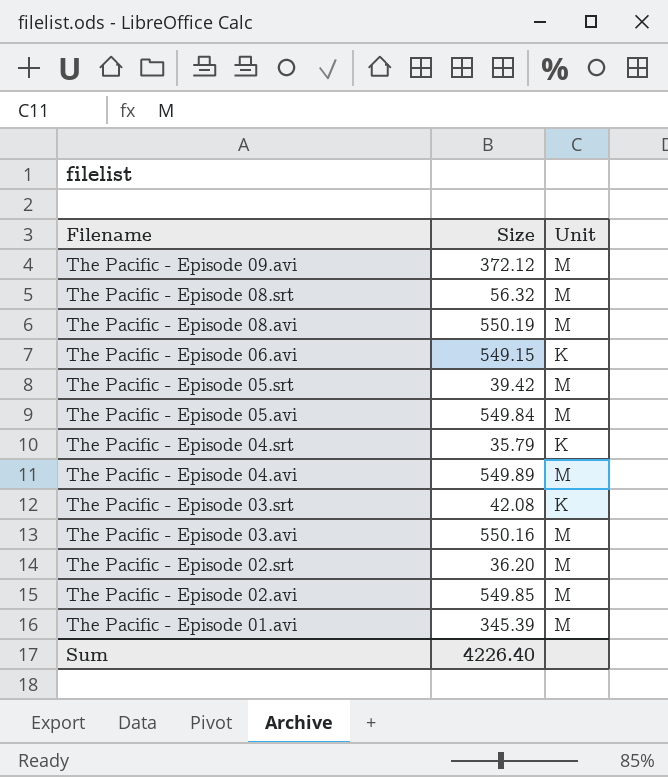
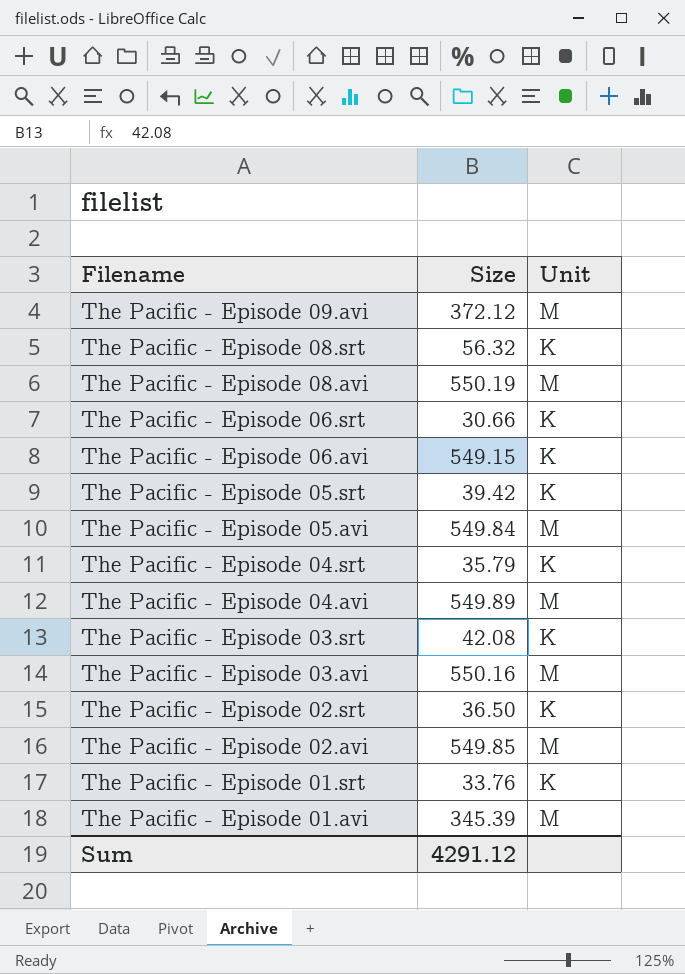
The Pacific - Episode 08.srt | Unit: M -> K
row The Pacific - Episode 06.srt: none -> 30.66 | K
The Pacific - Episode 05.srt | Unit: M -> K
The Pacific - Episode 02.srt | Size: 36.20 -> 36.50
The Pacific - Episode 02.srt | Unit: M -> K
row The Pacific - Episode 01.srt: none -> 33.76 | K
Sum | Size: 4226.40 -> 4291.12

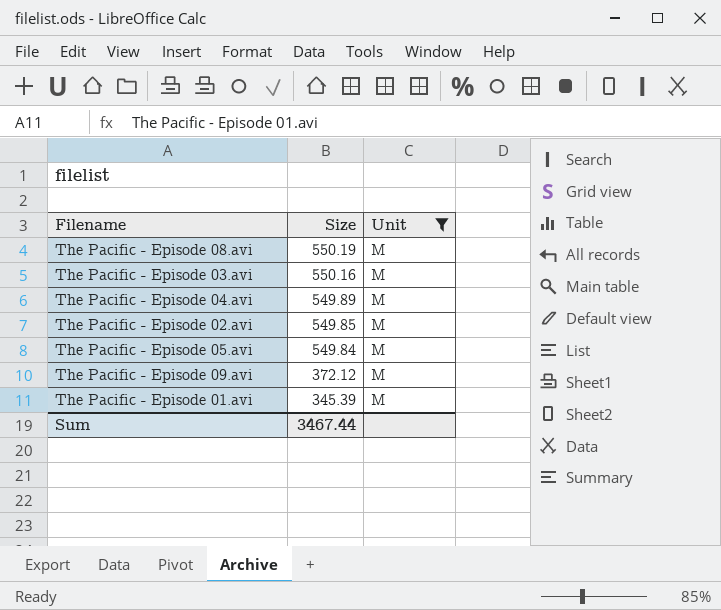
filter: none -> Unit = M
row order: Filename descending -> Size descending
Sum | Size: 4291.12 -> 3467.44

